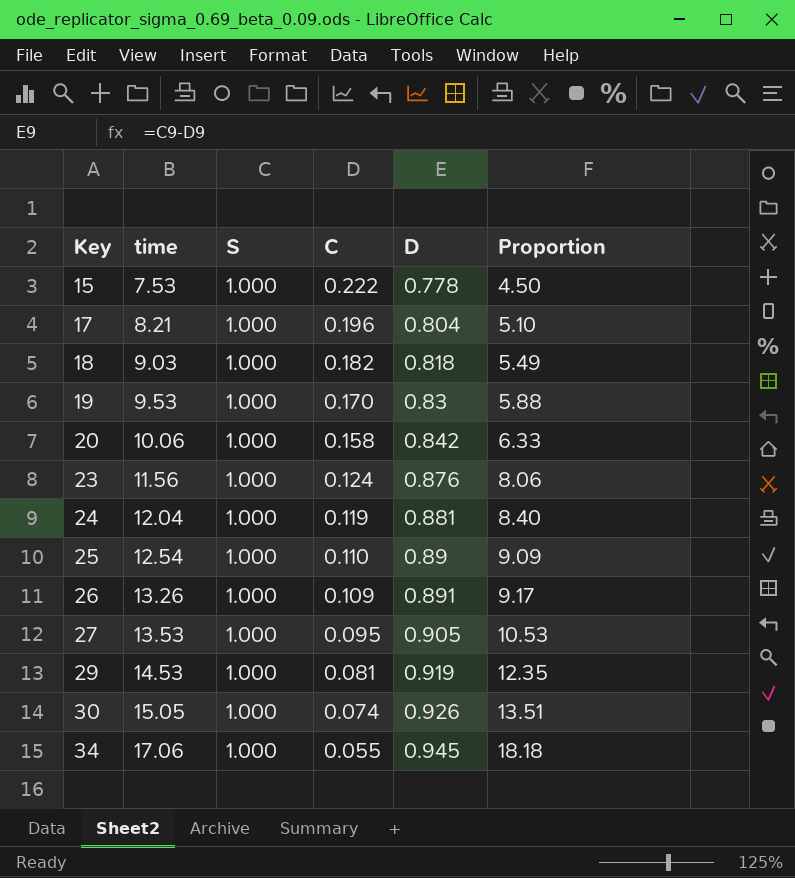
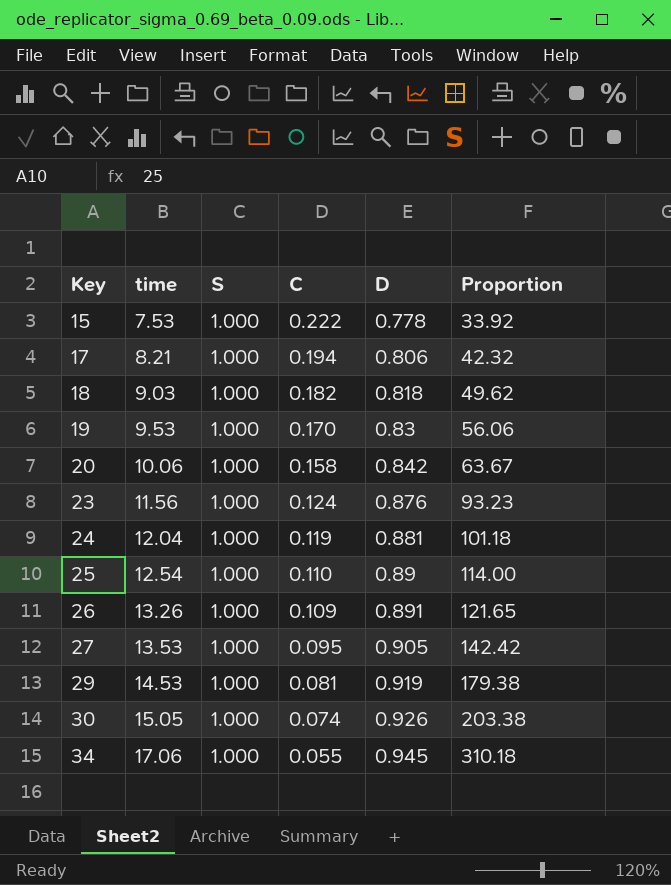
column Proportion | formula: [S] / [C] -> [time] / [C]
17 | C: 0.196 -> 0.194
17 | D: 0.804 -> 0.806

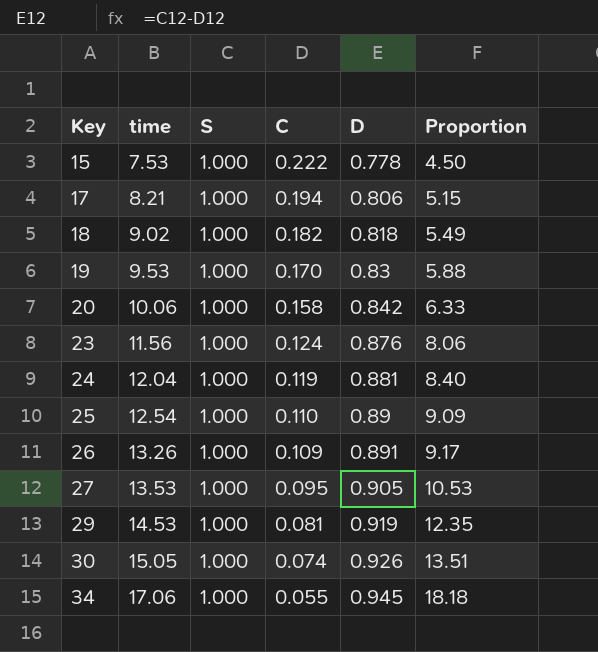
column Proportion | formula: [time] / [C] -> [S] / [C]
18 | time: 9.03 -> 9.02

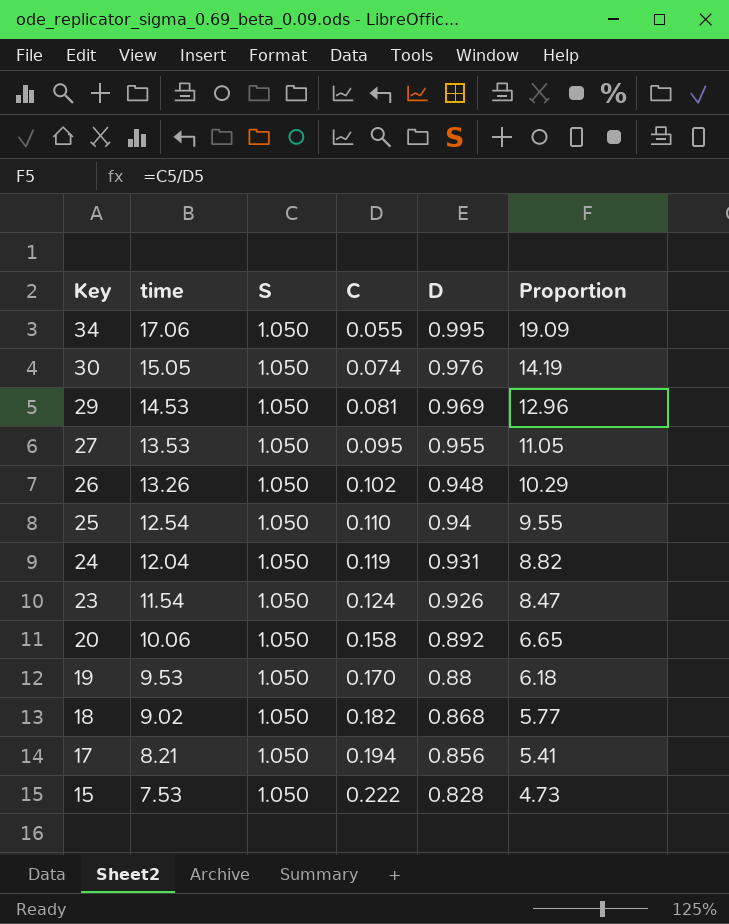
row order: Key ascending -> Key descending
34 | S: 1.000 -> 1.050
34 | D: 0.945 -> 0.995
34 | Proportion: 18.18 -> 19.09
30 | S: 1.000 -> 1.050
30 | D: 0.926 -> 0.976
30 | Proportion: 13.51 -> 14.19
29 | S: 1.000 -> 1.050
29 | D: 0.919 -> 0.969
29 | Proportion: 12.35 -> 12.96
27 | S: 1.000 -> 1.050
27 | D: 0.905 -> 0.955
27 | Proportion: 10.53 -> 11.05
26 | S: 1.000 -> 1.050
26 | C: 0.109 -> 0.102
26 | D: 0.891 -> 0.948
26 | Proportion: 9.17 -> 10.29
25 | S: 1.000 -> 1.050
25 | D: 0.89 -> 0.94
25 | Proportion: 9.09 -> 9.55
24 | S: 1.000 -> 1.050
24 | D: 0.881 -> 0.931
24 | Proportion: 8.40 -> 8.82
23 | time: 11.56 -> 11.54
23 | S: 1.000 -> 1.050
23 | D: 0.876 -> 0.926
23 | Proportion: 8.06 -> 8.47
20 | S: 1.000 -> 1.050
20 | D: 0.842 -> 0.892
20 | Proportion: 6.33 -> 6.65
19 | S: 1.000 -> 1.050
19 | D: 0.83 -> 0.88
19 | Proportion: 5.88 -> 6.18
18 | S: 1.000 -> 1.050
18 | D: 0.818 -> 0.868
18 | Proportion: 5.49 -> 5.77
17 | S: 1.000 -> 1.050
17 | D: 0.806 -> 0.856
17 | Proportion: 5.15 -> 5.41
15 | S: 1.000 -> 1.050
15 | D: 0.778 -> 0.828
15 | Proportion: 4.50 -> 4.73

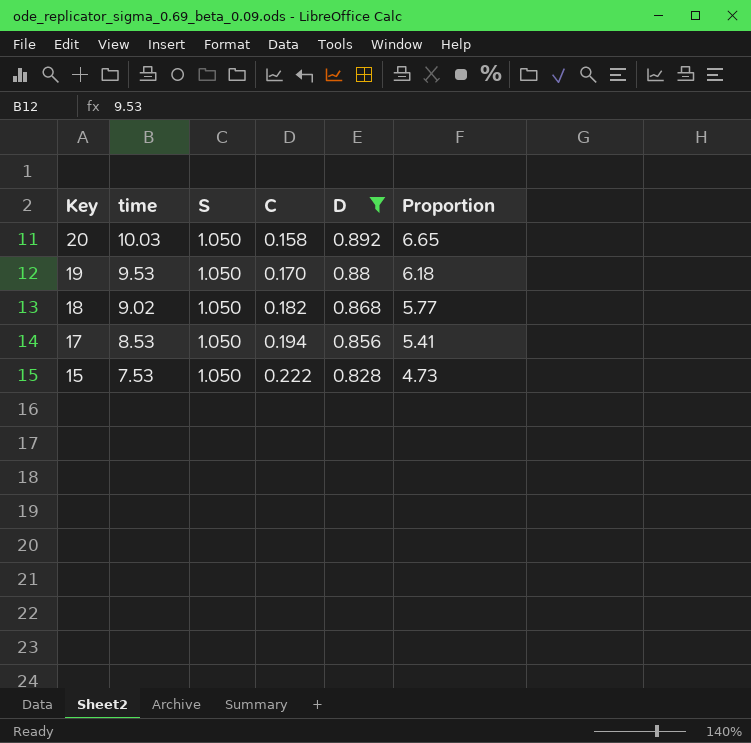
filter: none -> D <= 0.892
20 | time: 10.06 -> 10.03
17 | time: 8.21 -> 8.53

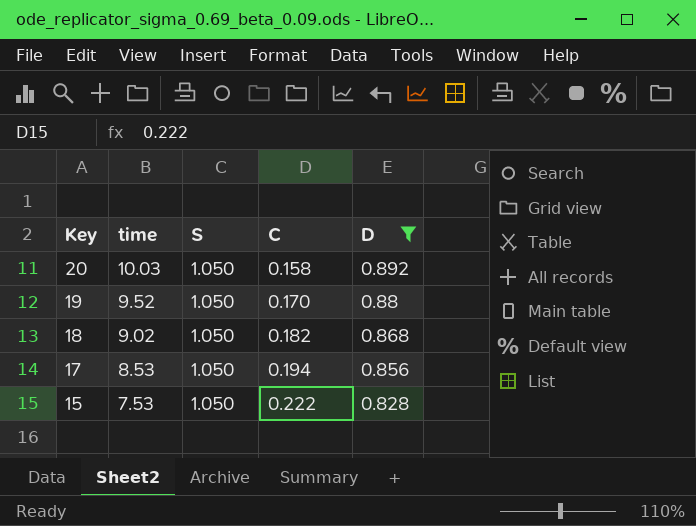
column Proportion | formula: [S] / [C] -> none
19 | time: 9.53 -> 9.52

